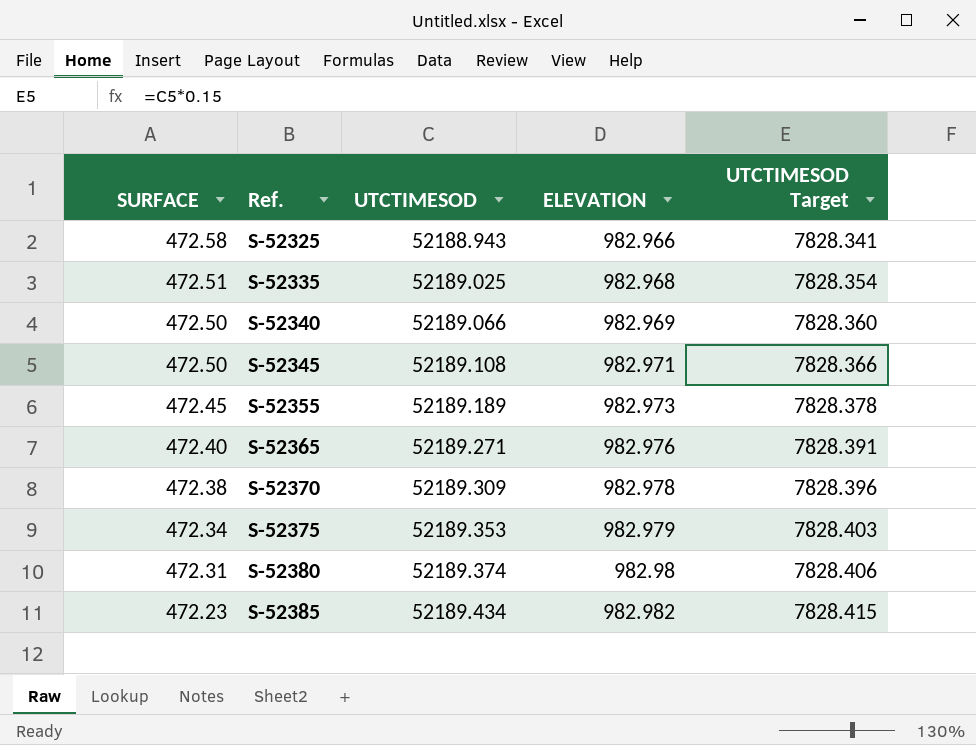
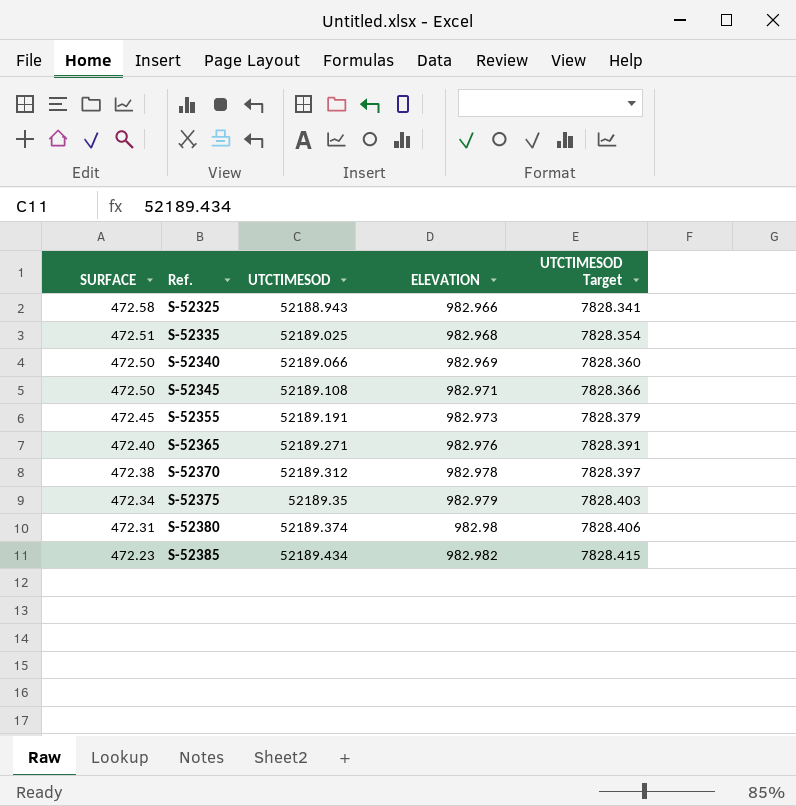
S-52355 | UTCTIMESOD: 52189.189 -> 52189.191
S-52355 | UTCTIMESOD Target: 7828.378 -> 7828.379
S-52370 | UTCTIMESOD: 52189.309 -> 52189.312
S-52370 | UTCTIMESOD Target: 7828.396 -> 7828.397
S-52375 | UTCTIMESOD: 52189.353 -> 52189.35

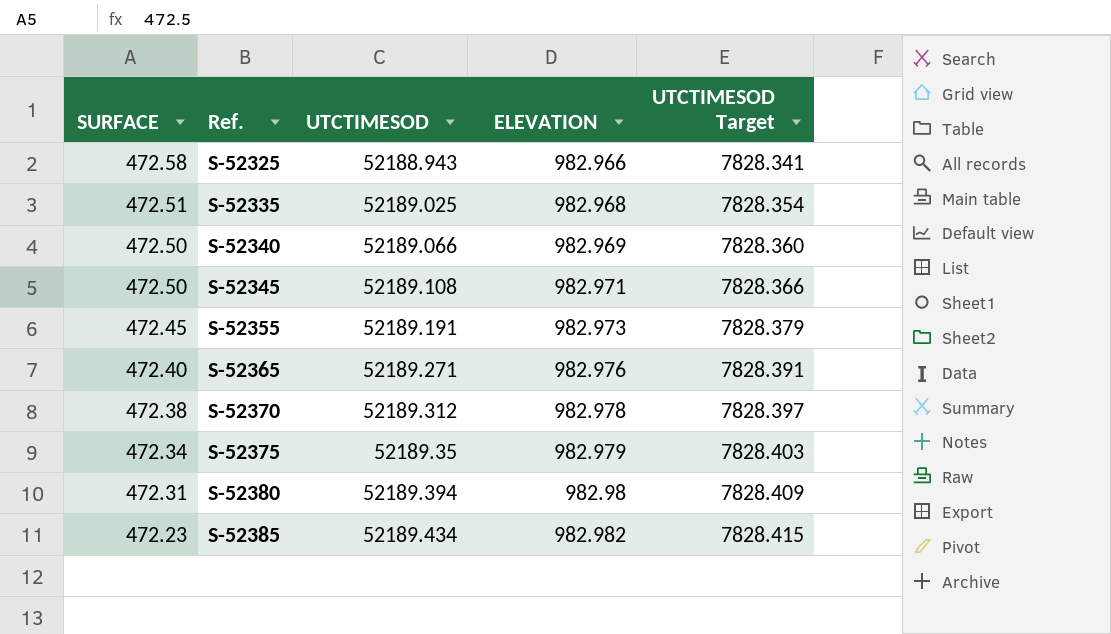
S-52380 | UTCTIMESOD: 52189.374 -> 52189.394
S-52380 | UTCTIMESOD Target: 7828.406 -> 7828.409

